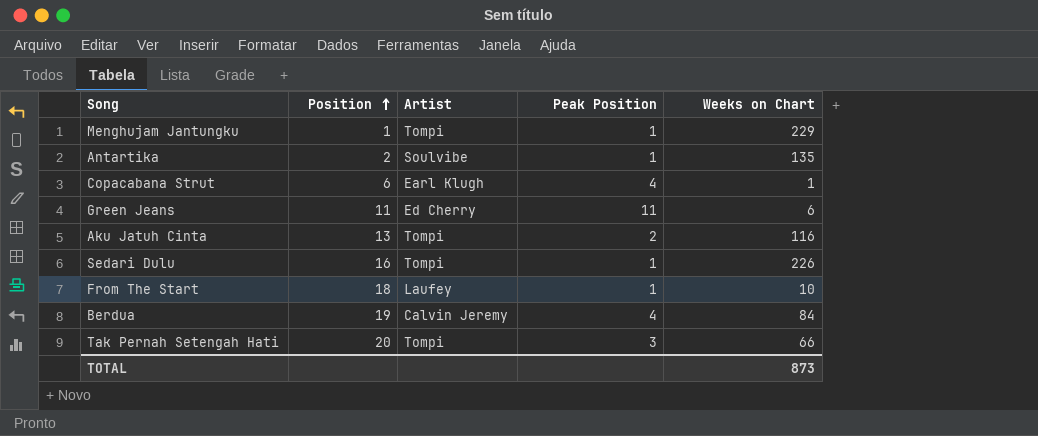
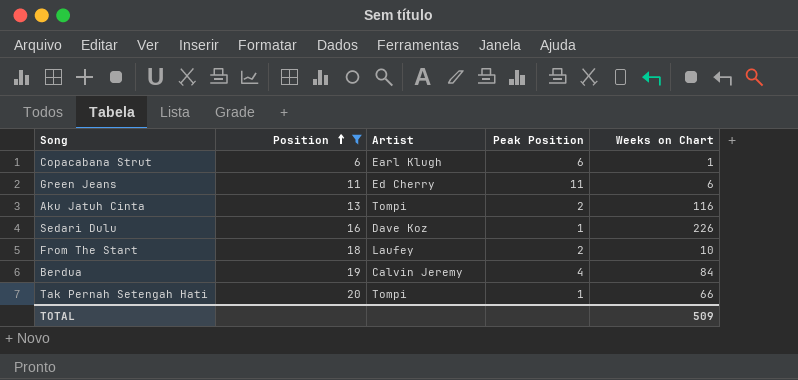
filter: none -> Position >= 6
Copacabana Strut | Peak Position: 4 -> 6
Sedari Dulu | Artist: Tompi -> Dave Koz
From The Start | Peak Position: 1 -> 2
Tak Pernah Setengah Hati | Peak Position: 3 -> 1
TOTAL | Weeks on Chart: 873 -> 509

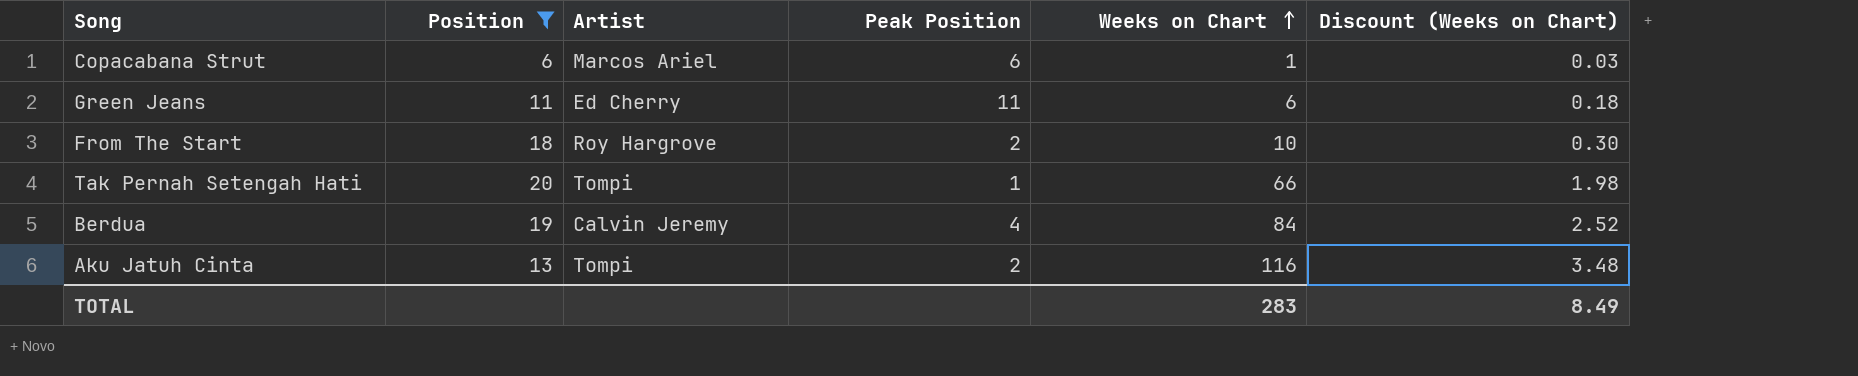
row order: Position ascending -> Weeks on Chart ascending
column Discount (Weeks on Chart) | formula: none -> [Weeks on Chart] * 0.03
row Sedari Dulu: 16 | Dave Koz | 1 | 226 -> none
Copacabana Strut | Artist: Earl Klugh -> Marcos Ariel
From The Start | Artist: Laufey -> Roy Hargrove
TOTAL | Weeks on Chart: 509 -> 283

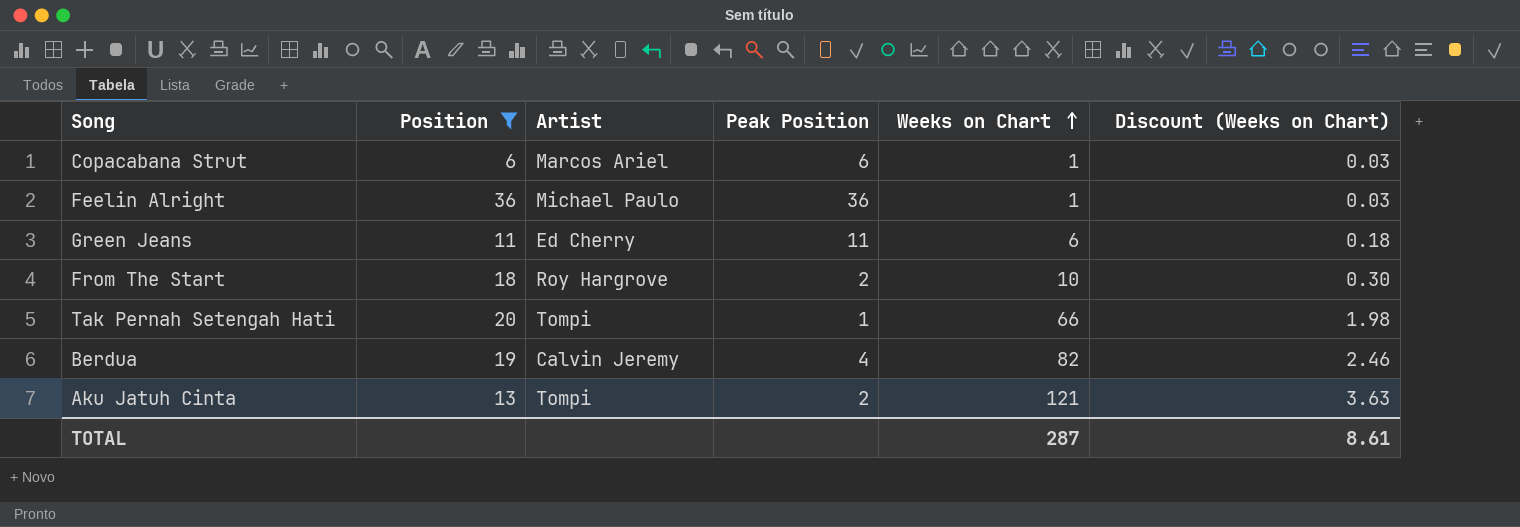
row Feelin Alright: none -> 36 | Michael Paulo | 36 | 1 | 0.03
Berdua | Weeks on Chart: 84 -> 82
Berdua | Discount (Weeks on Chart): 2.52 -> 2.46
Aku Jatuh Cinta | Weeks on Chart: 116 -> 121
Aku Jatuh Cinta | Discount (Weeks on Chart): 3.48 -> 3.63
TOTAL | Weeks on Chart: 283 -> 287
TOTAL | Discount (Weeks on Chart): 8.49 -> 8.61

